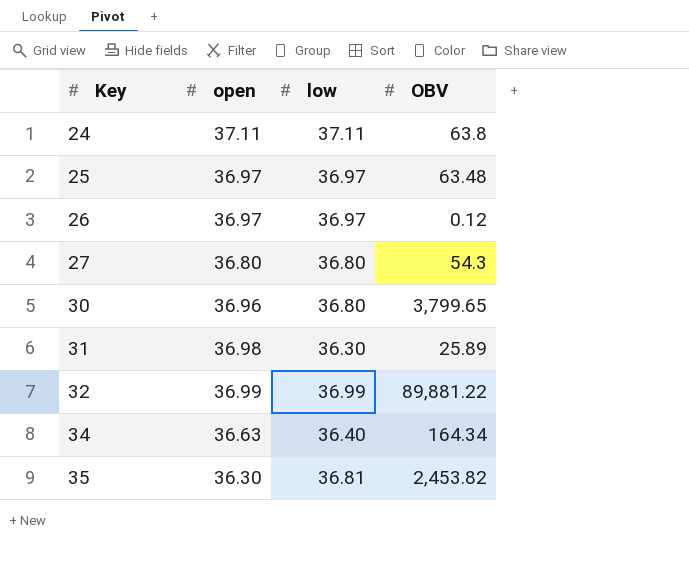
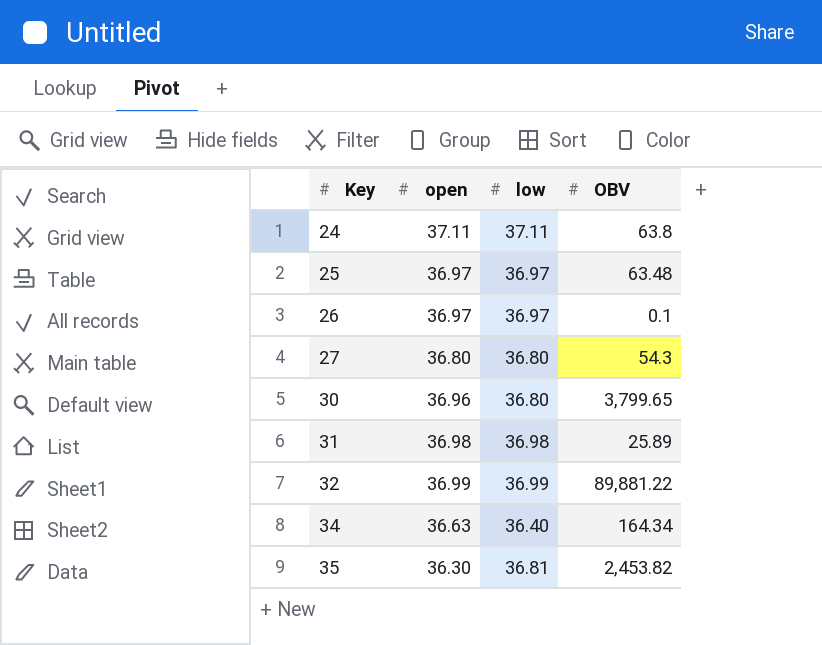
26 | OBV: 0.12 -> 0.1
31 | low: 36.30 -> 36.98

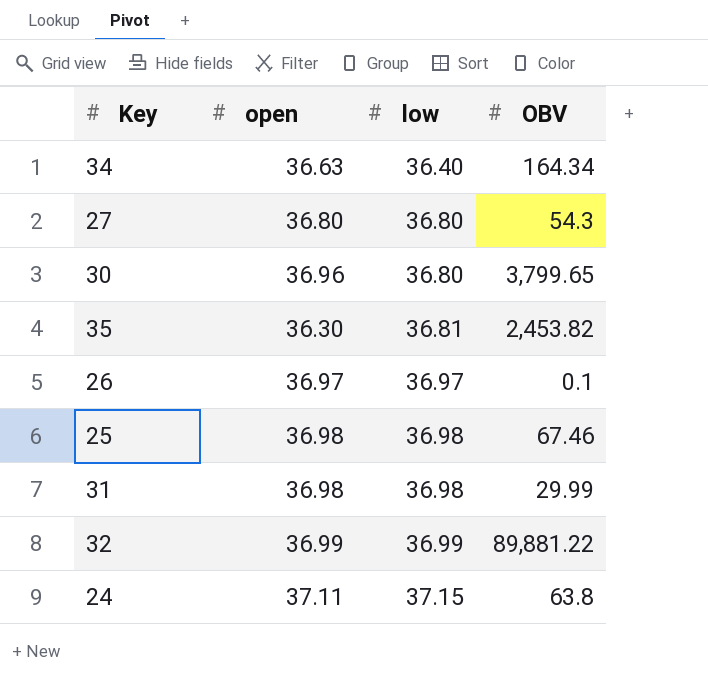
row order: Key ascending -> low ascending
25 | open: 36.97 -> 36.98
25 | low: 36.97 -> 36.98
25 | OBV: 63.48 -> 67.46
31 | OBV: 25.89 -> 29.99
24 | low: 37.11 -> 37.15

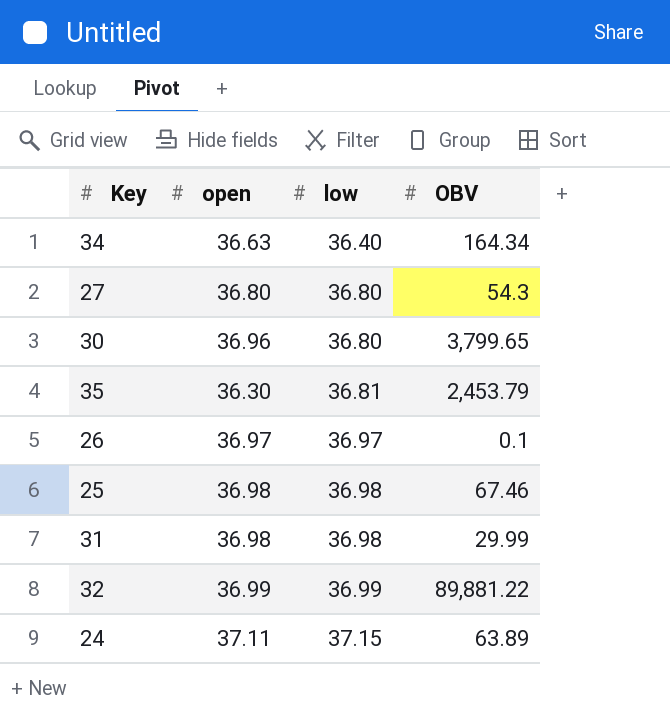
35 | OBV: 2,453.82 -> 2,453.79
24 | OBV: 63.8 -> 63.89

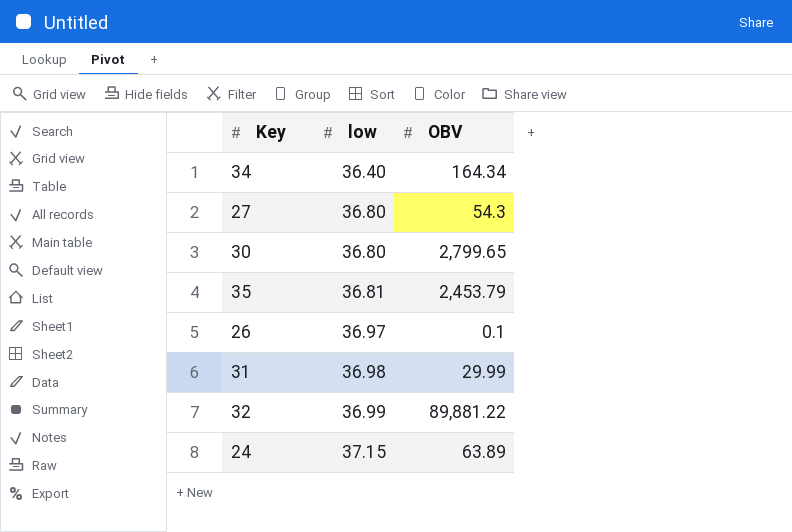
column open | position: 2 -> none
row 25: 36.98 | 36.98 | 67.46 -> none
30 | OBV: 3,799.65 -> 2,799.65

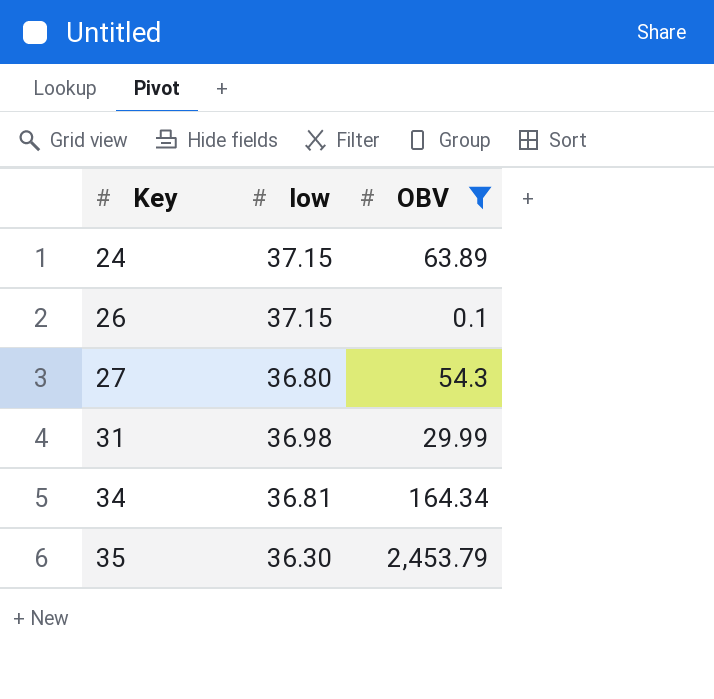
filter: none -> OBV <= 2,453.79
row order: low ascending -> Key ascending
26 | low: 36.97 -> 37.15
34 | low: 36.40 -> 36.81
35 | low: 36.81 -> 36.30

